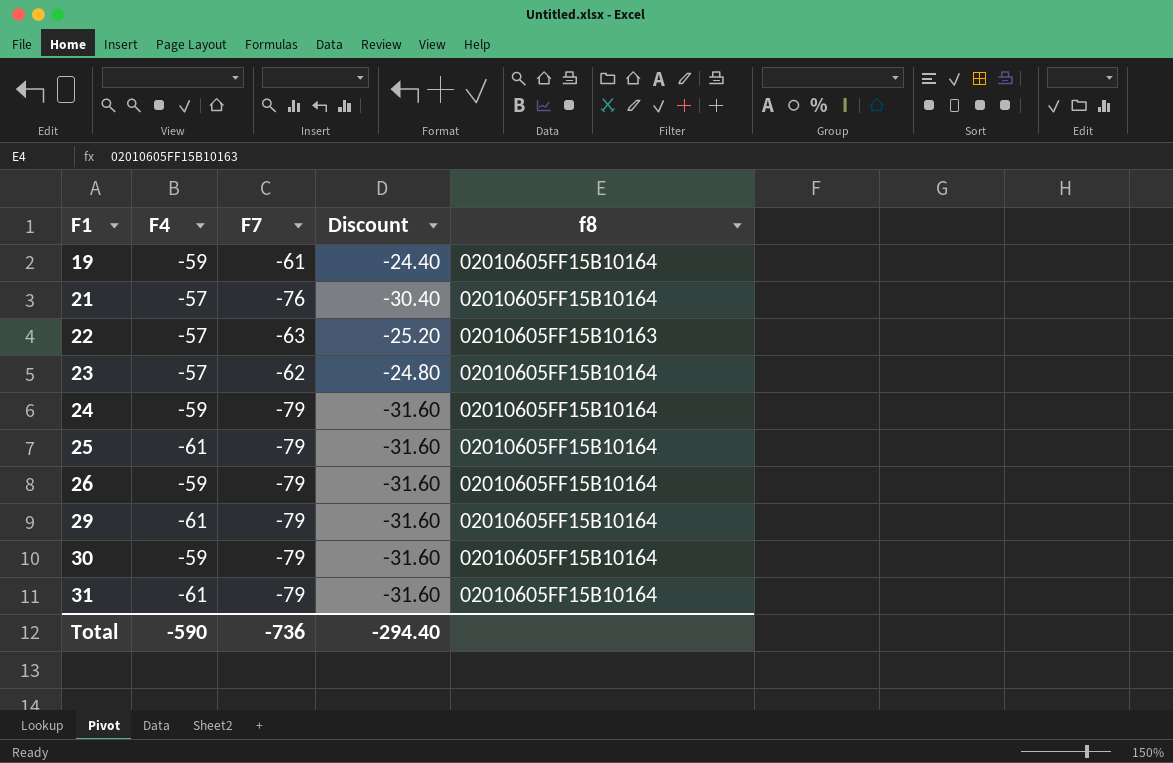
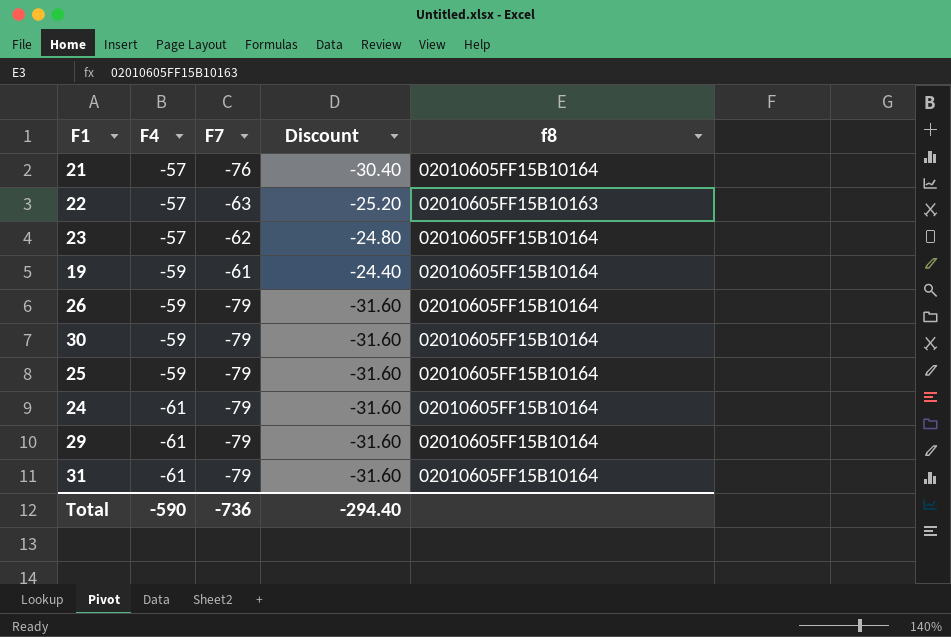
row order: F1 ascending -> F4 descending
25 | F4: -61 -> -59
24 | F4: -59 -> -61

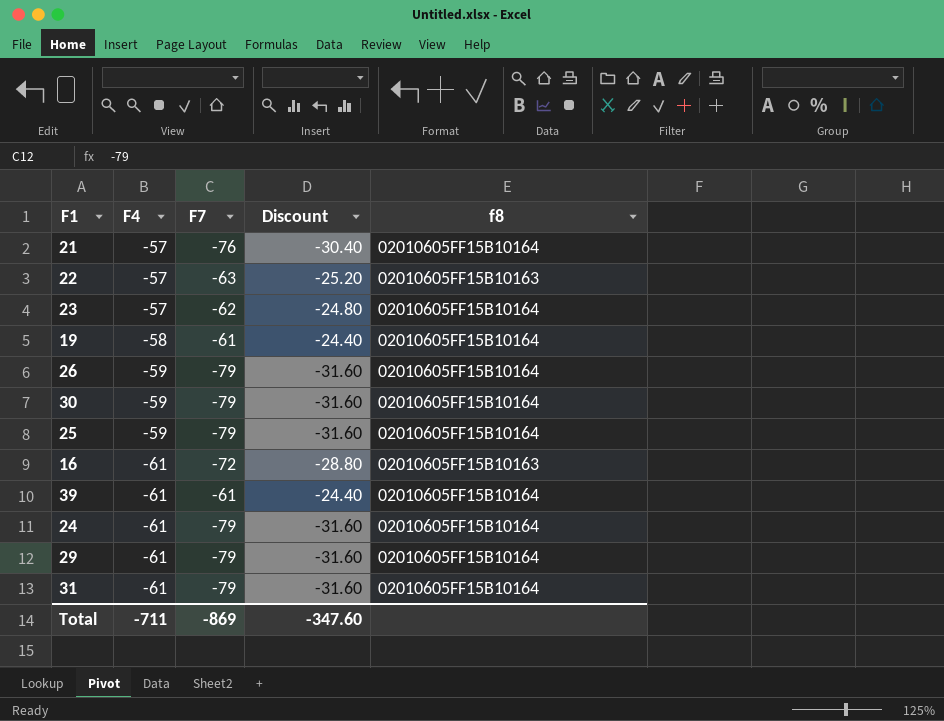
19 | F4: -59 -> -58
row 16: none -> -61 | -72 | -28.80 | 02010605FF15B10163
row 39: none -> -61 | -61 | -24.40 | 02010605FF15B10164
Total | F4: -590 -> -711
Total | F7: -736 -> -869
Total | Discount: -294.40 -> -347.60

